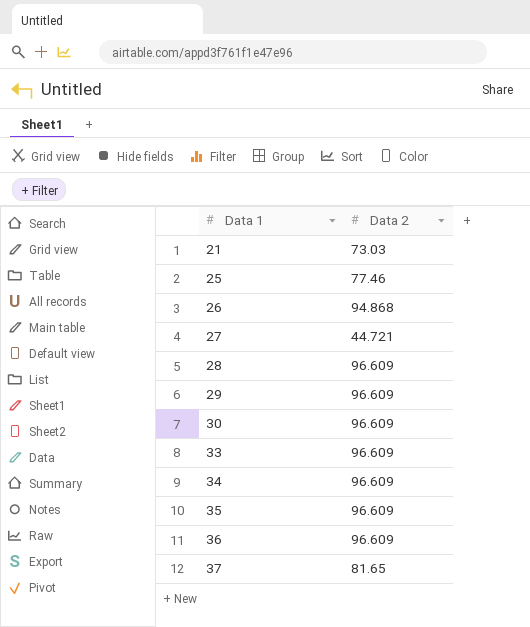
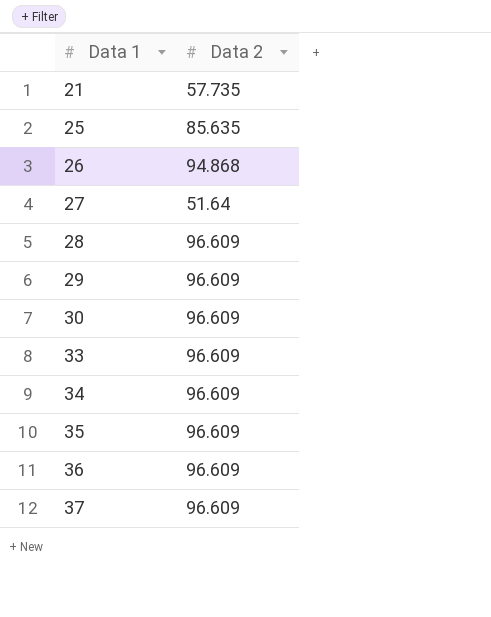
21 | Data 2: 73.03 -> 57.735
25 | Data 2: 77.46 -> 85.635
27 | Data 2: 44.721 -> 51.64
37 | Data 2: 81.65 -> 96.609

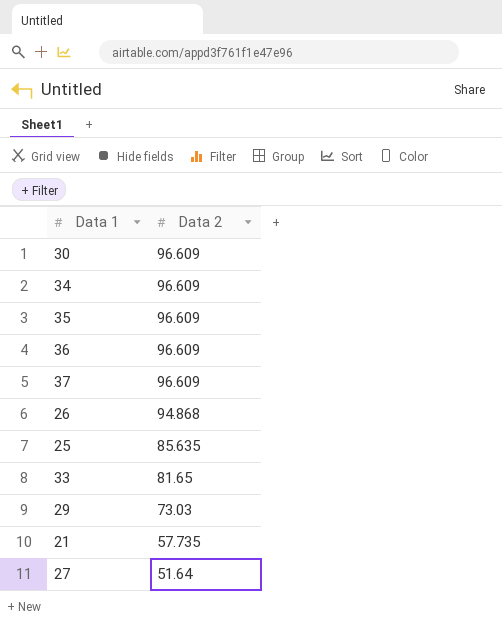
row order: Data 1 ascending -> Data 2 descending
row 28: 96.609 -> none
33 | Data 2: 96.609 -> 81.65
29 | Data 2: 96.609 -> 73.03

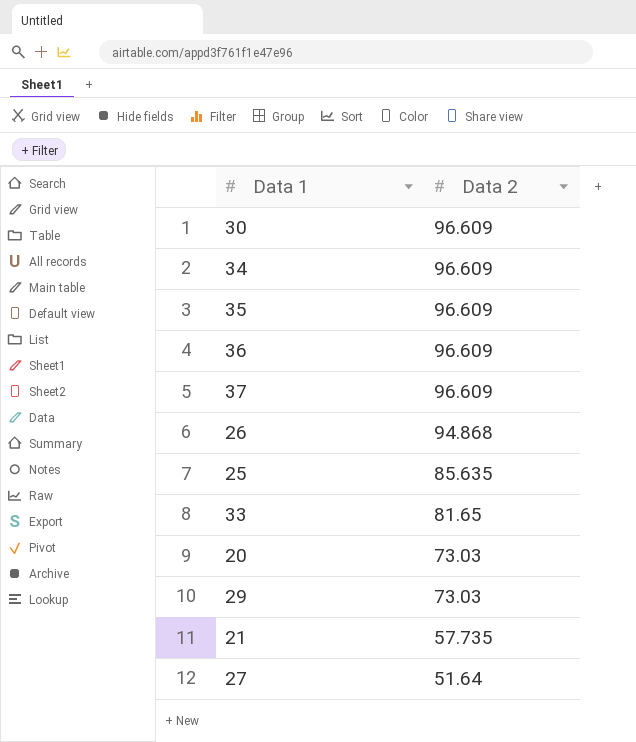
row 20: none -> 73.03

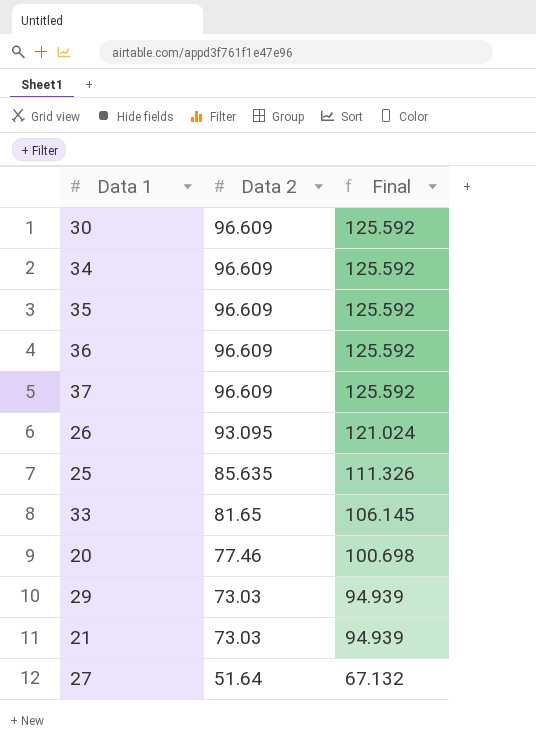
column Final | formula: none -> [Data 2] * 1.3
26 | Data 2: 94.868 -> 93.095
20 | Data 2: 73.03 -> 77.46
21 | Data 2: 57.735 -> 73.03

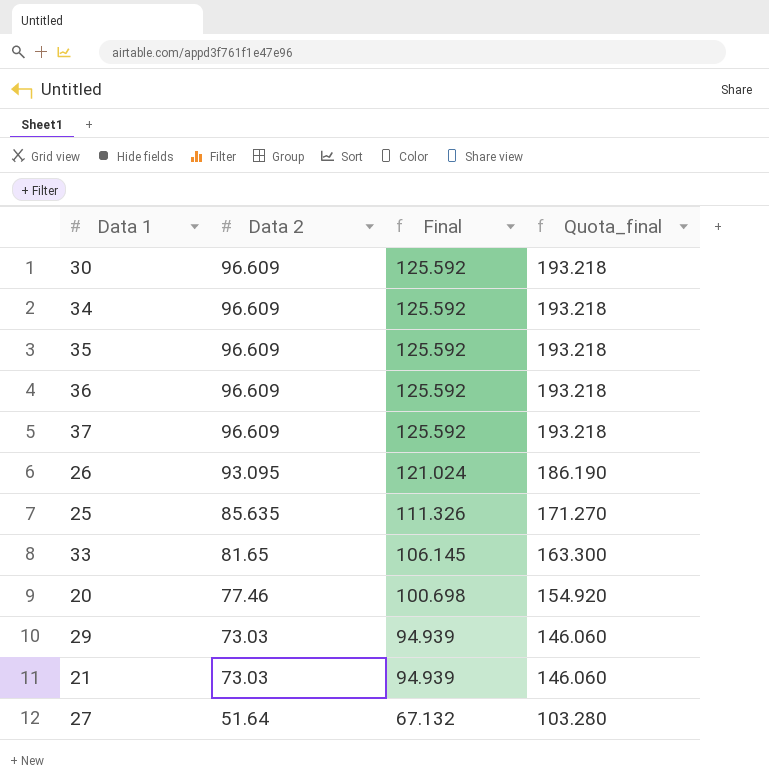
column Quota_final | formula: none -> [Data 2] * 2

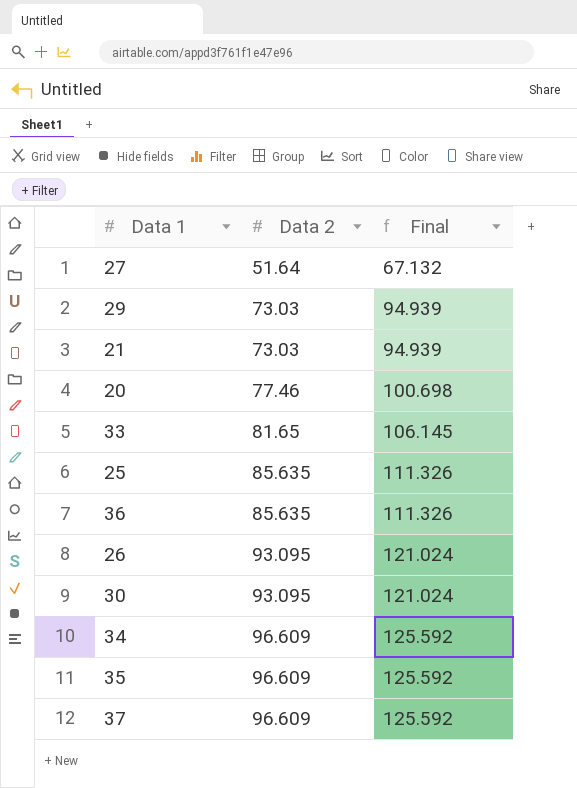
row order: Data 2 descending -> Data 2 ascending
column Quota_final | formula: [Data 2] * 2 -> none
36 | Data 2: 96.609 -> 85.635
36 | Final: 125.592 -> 111.326
30 | Data 2: 96.609 -> 93.095
30 | Final: 125.592 -> 121.024

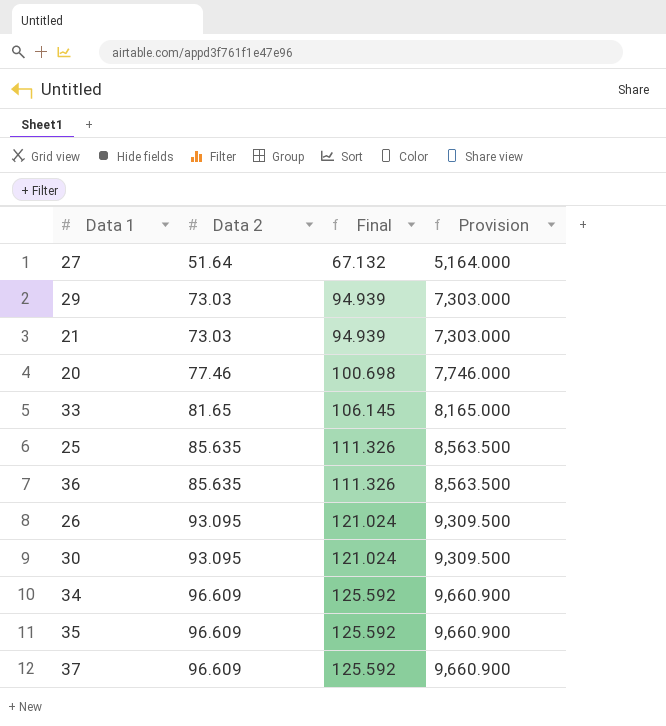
column Provision | formula: none -> [Data 2] * 100

